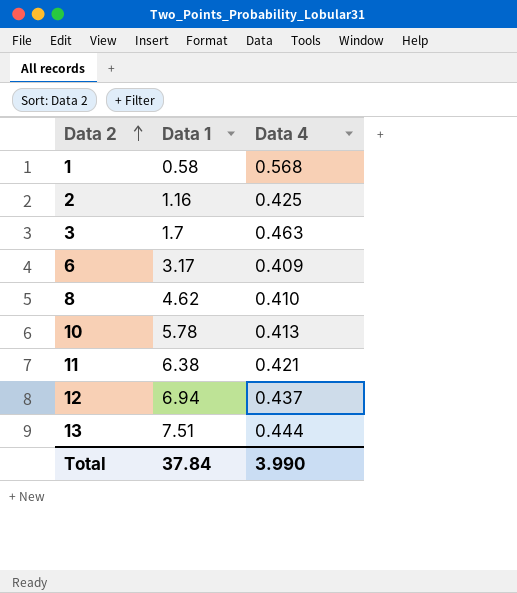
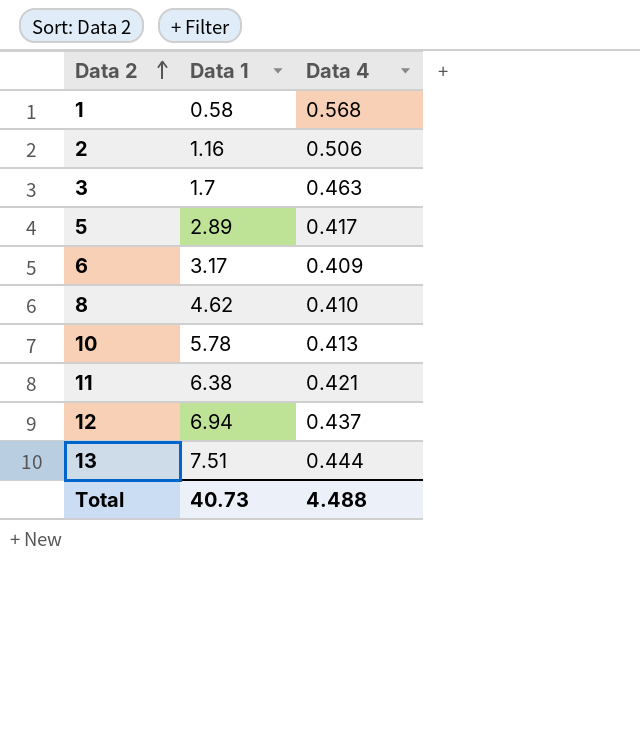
2 | Data 4: 0.425 -> 0.506
row 5: none -> 2.89 | 0.417
Total | Data 1: 37.84 -> 40.73
Total | Data 4: 3.990 -> 4.488

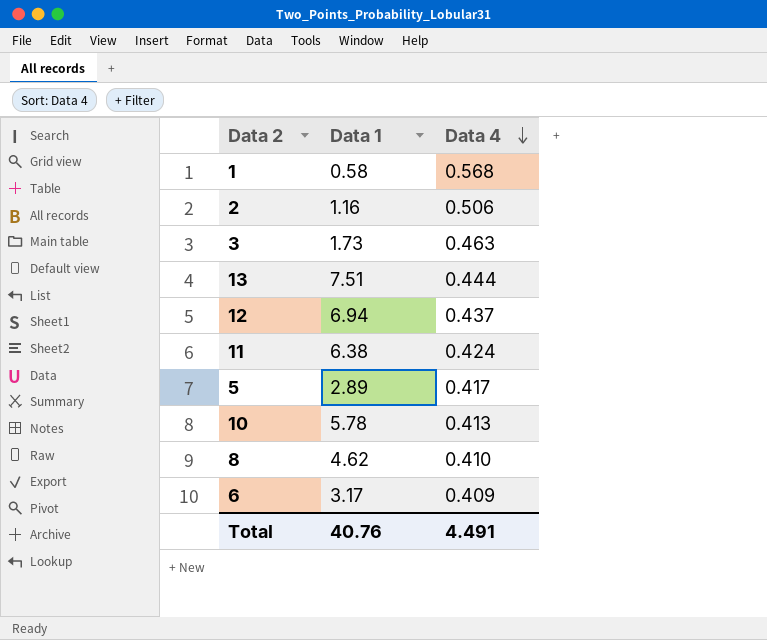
row order: Data 2 ascending -> Data 4 descending
3 | Data 1: 1.7 -> 1.73
11 | Data 4: 0.421 -> 0.424
Total | Data 1: 40.73 -> 40.76
Total | Data 4: 4.488 -> 4.491

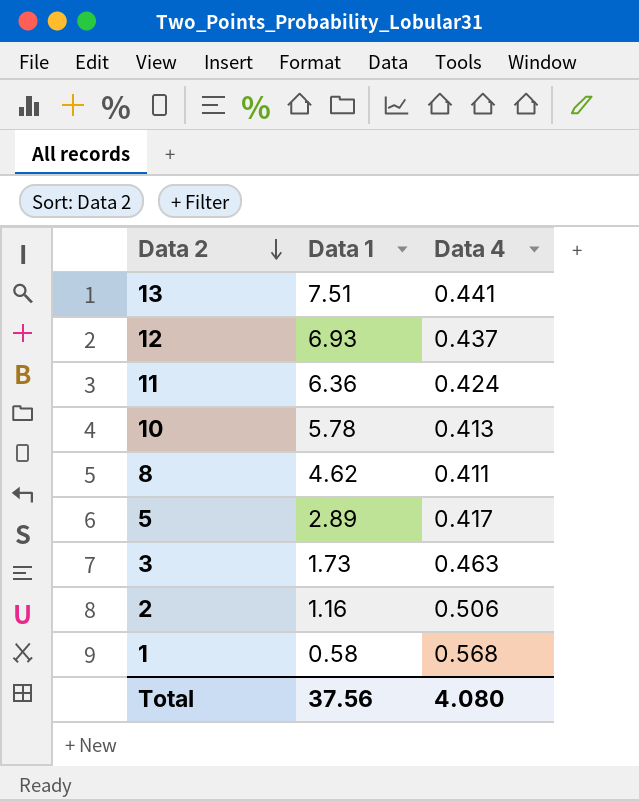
row order: Data 4 descending -> Data 2 descending
row 6: 3.17 | 0.409 -> none
13 | Data 4: 0.444 -> 0.441
12 | Data 1: 6.94 -> 6.93
11 | Data 1: 6.38 -> 6.36
8 | Data 4: 0.410 -> 0.411
Total | Data 1: 40.76 -> 37.56
Total | Data 4: 4.491 -> 4.080

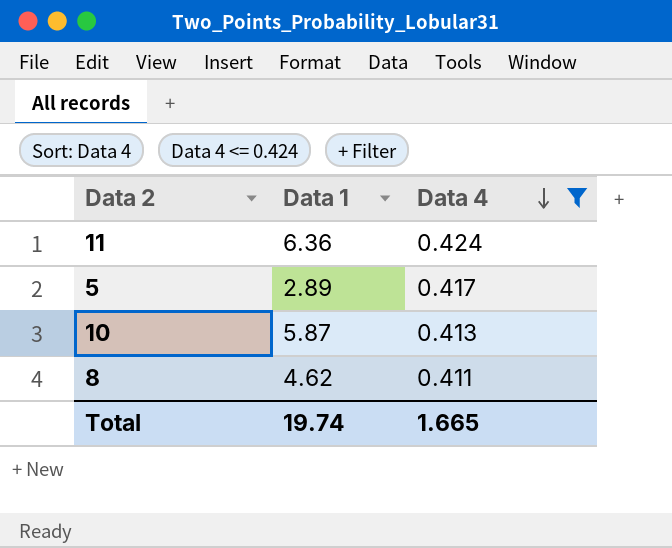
filter: none -> Data 4 <= 0.424
row order: Data 2 descending -> Data 4 descending
10 | Data 1: 5.78 -> 5.87
Total | Data 1: 37.56 -> 19.74
Total | Data 4: 4.080 -> 1.665

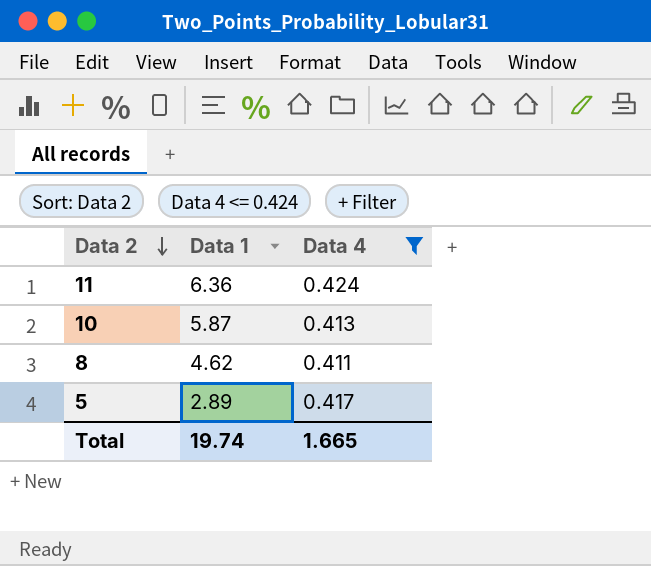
row order: Data 4 descending -> Data 2 descending

